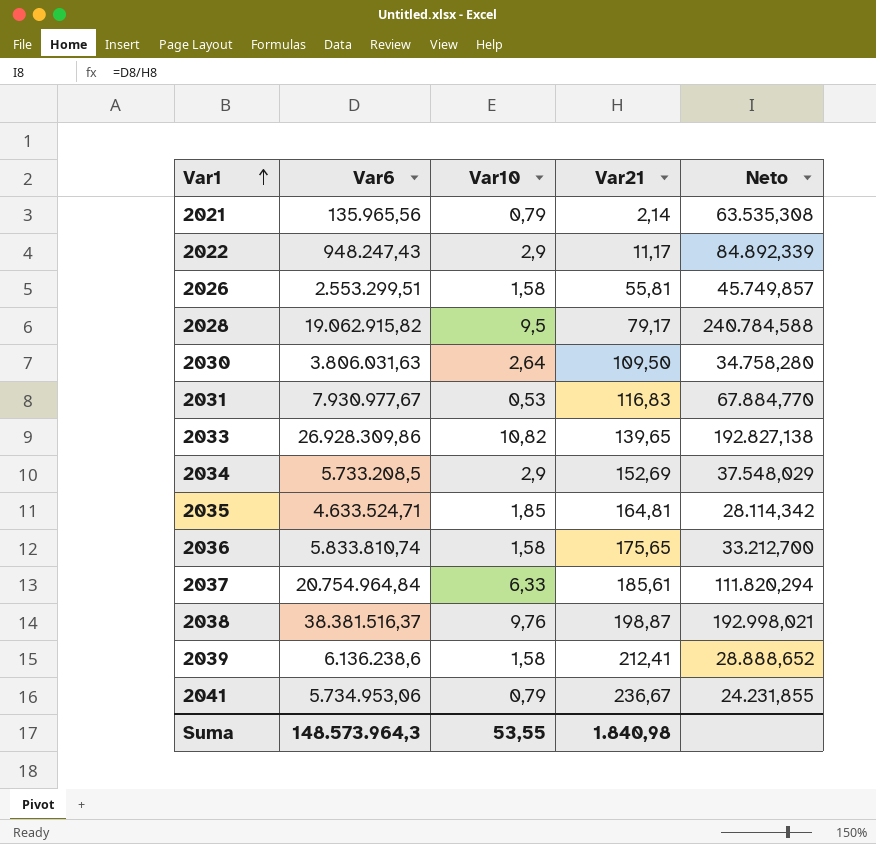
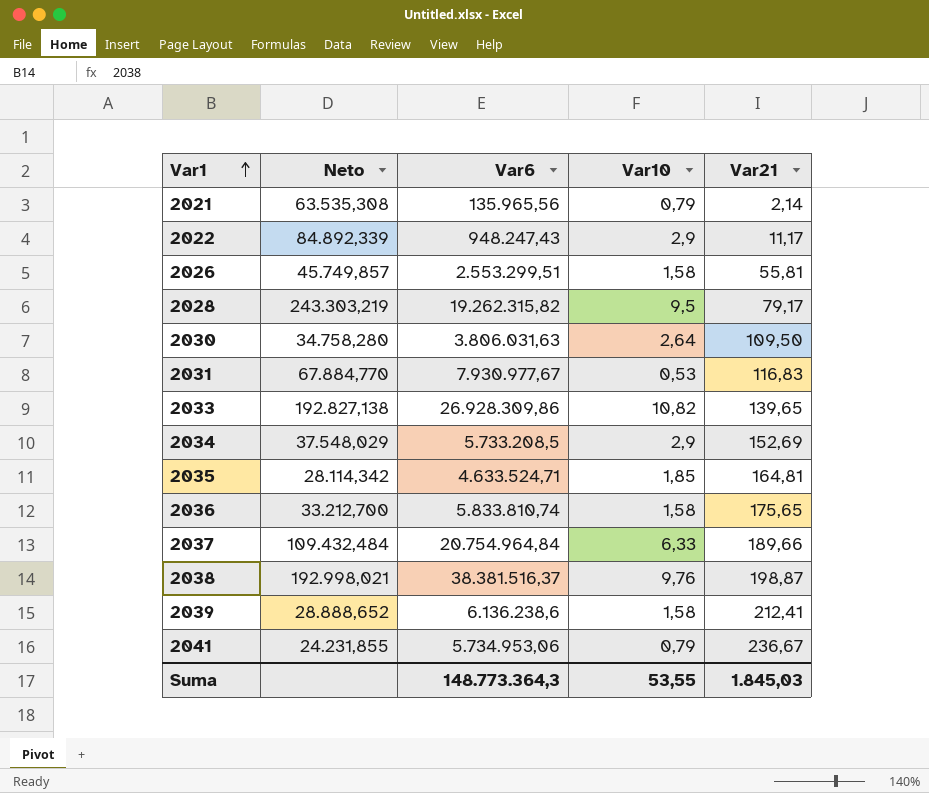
column Neto | position: 5 -> 2
2028 | Neto: 240.784,588 -> 243.303,219
2028 | Var6: 19.062.915,82 -> 19.262.315,82
2037 | Neto: 111.820,294 -> 109.432,484
2037 | Var21: 185,61 -> 189,66
Suma | Var6: 148.573.964,3 -> 148.773.364,3
Suma | Var21: 1.840,98 -> 1.845,03

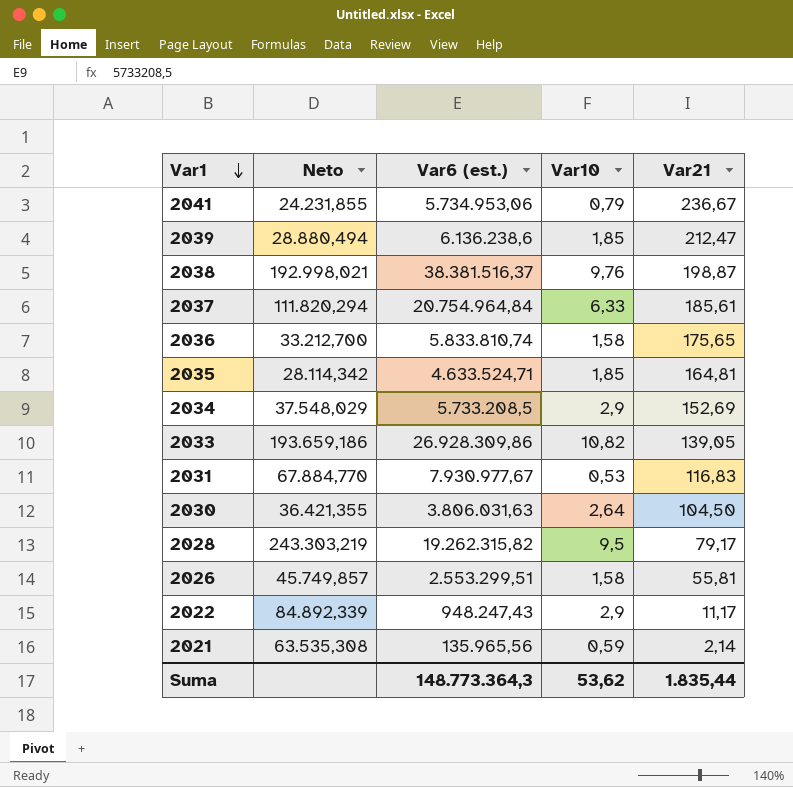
row order: Var1 ascending -> Var1 descending
column name: Var6 -> Var6 (est.)
2039 | Neto: 28.888,652 -> 28.880,494
2039 | Var10: 1,58 -> 1,85
2039 | Var21: 212,41 -> 212,47
2037 | Neto: 109.432,484 -> 111.820,294
2037 | Var21: 189,66 -> 185,61
2033 | Neto: 192.827,138 -> 193.659,186
2033 | Var21: 139,65 -> 139,05
2030 | Neto: 34.758,280 -> 36.421,355
2030 | Var21: 109,50 -> 104,50
2021 | Var10: 0,79 -> 0,59
Suma | Var10: 53,55 -> 53,62
Suma | Var21: 1.845,03 -> 1.835,44

